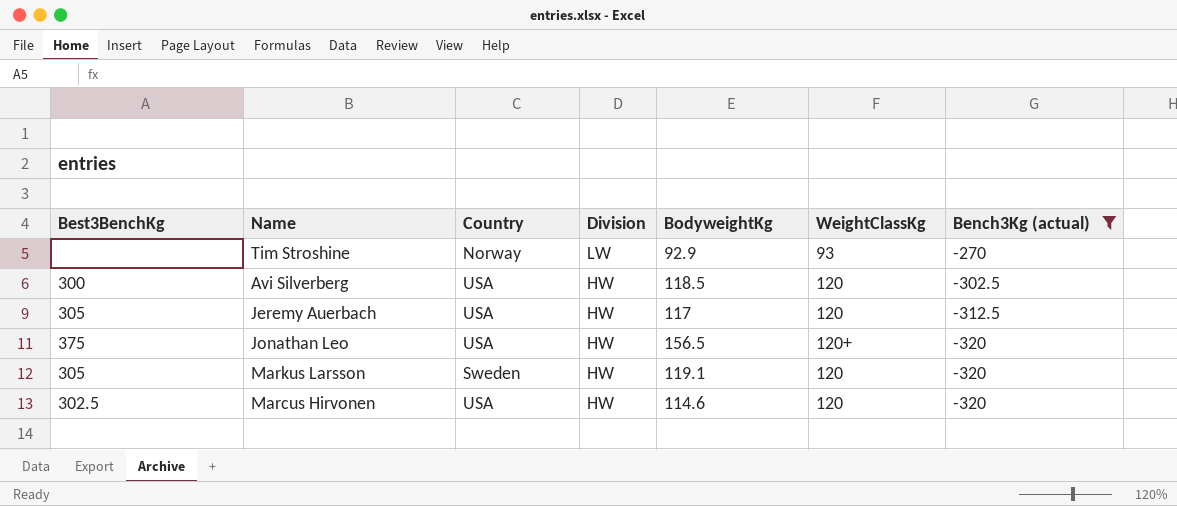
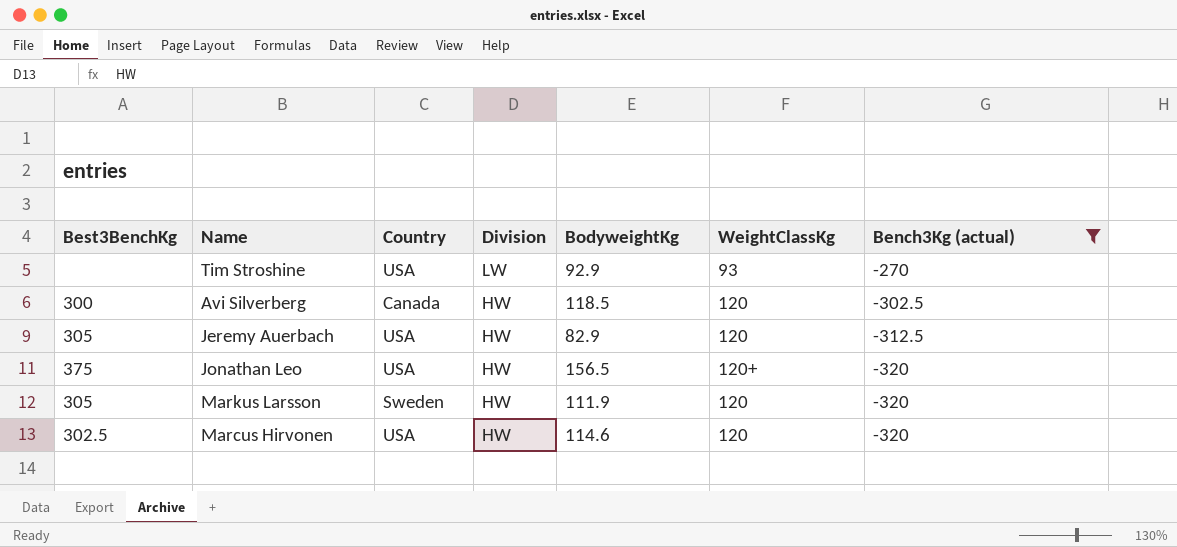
Tim Stroshine | Country: Norway -> USA
Avi Silverberg | Country: USA -> Canada
Jeremy Auerbach | BodyweightKg: 117 -> 82.9
Markus Larsson | BodyweightKg: 119.1 -> 111.9

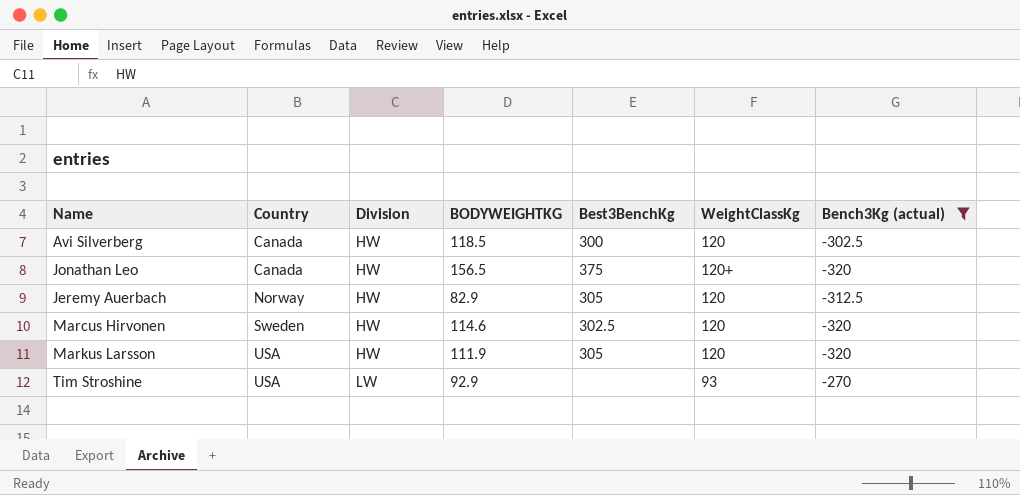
row order: Division descending -> Country ascending
column name: BodyweightKg -> BODYWEIGHTKG
column Best3BenchKg | position: 1 -> 5
Jonathan Leo | Country: USA -> Canada
Jeremy Auerbach | Country: USA -> Norway
Marcus Hirvonen | Country: USA -> Sweden
Markus Larsson | Country: Sweden -> USA

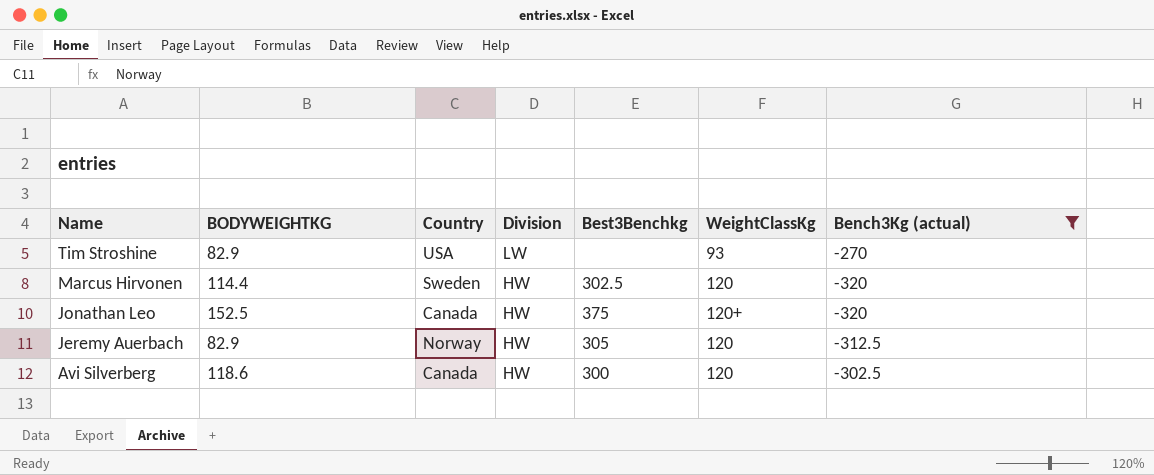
row order: Country ascending -> Name descending
column BODYWEIGHTKG | position: 4 -> 2
column name: Best3BenchKg -> Best3Benchkg
row Markus Larsson: USA | HW | 111.9 | 305 | 120 | -320 -> none
Tim Stroshine | BODYWEIGHTKG: 92.9 -> 82.9
Marcus Hirvonen | BODYWEIGHTKG: 114.6 -> 114.4
Jonathan Leo | BODYWEIGHTKG: 156.5 -> 152.5
Avi Silverberg | BODYWEIGHTKG: 118.5 -> 118.6

